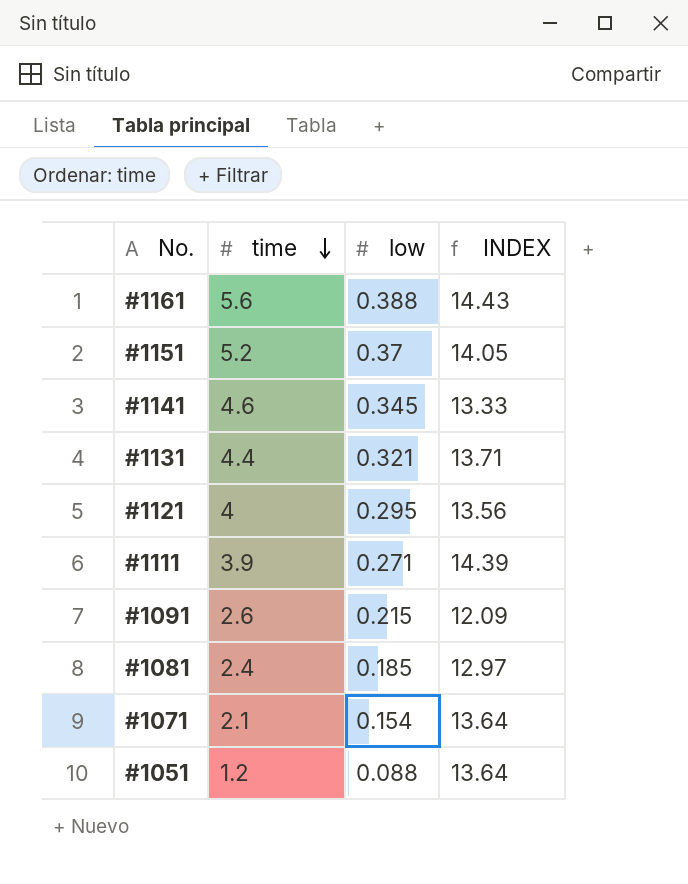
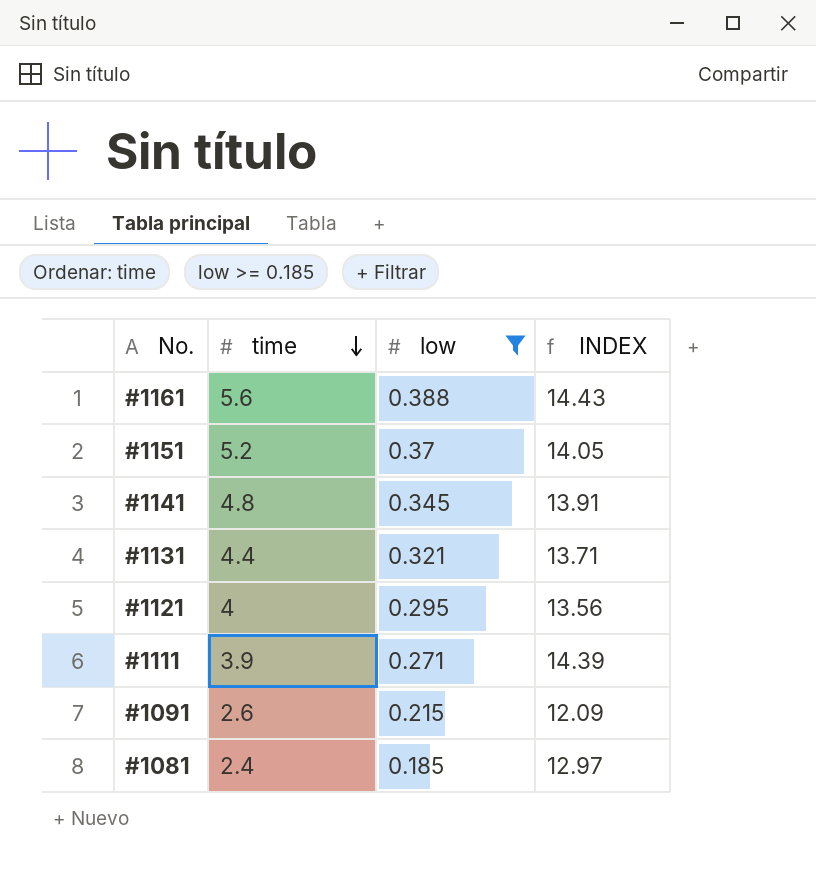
filter: none -> low >= 0.185
#1141 | time: 4.6 -> 4.8
#1141 | INDEX: 13.33 -> 13.91

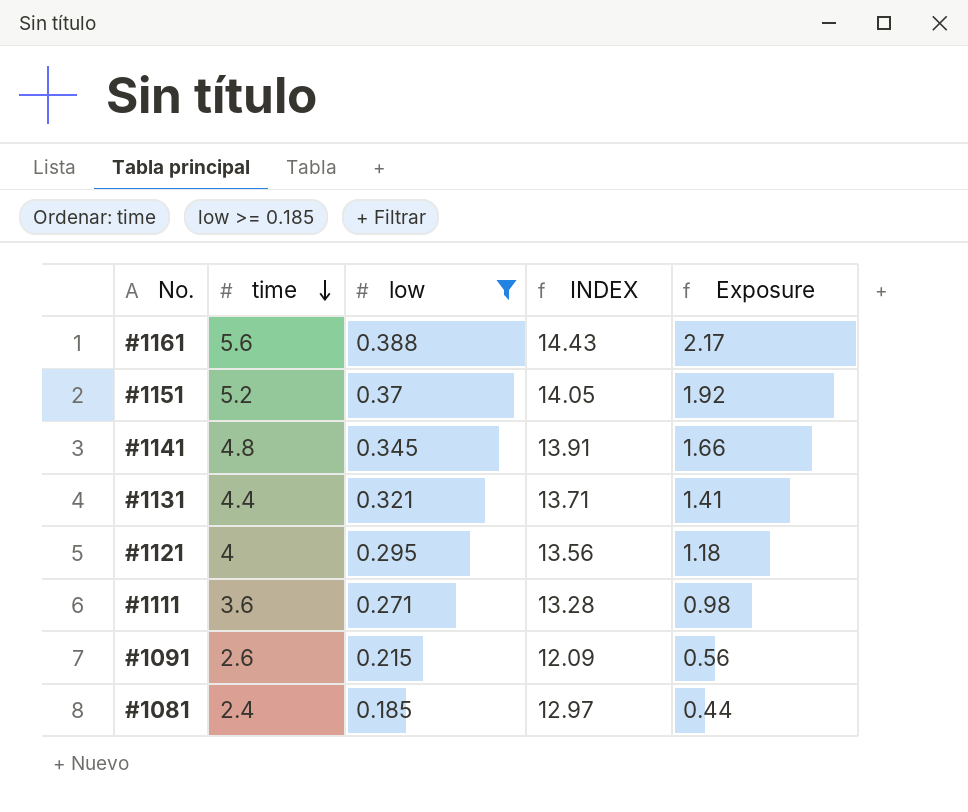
column Exposure | formula: none -> [time] * [low]
#1111 | time: 3.9 -> 3.6
#1111 | INDEX: 14.39 -> 13.28

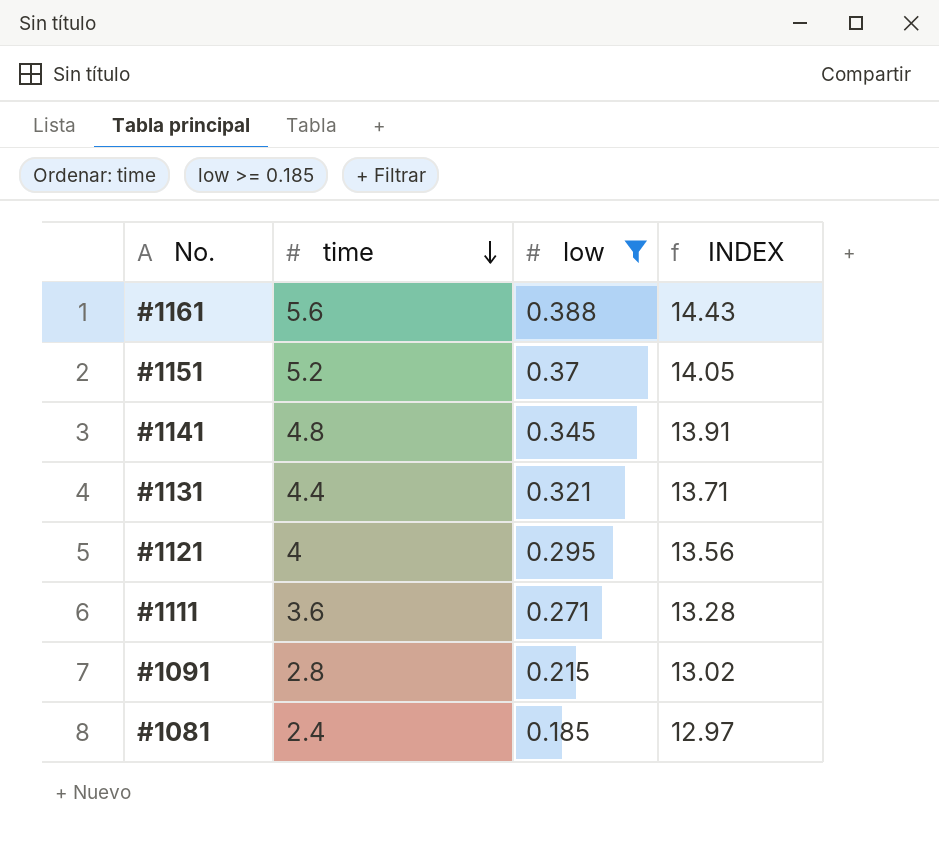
column Exposure | formula: [time] * [low] -> none
#1091 | time: 2.6 -> 2.8
#1091 | INDEX: 12.09 -> 13.02

